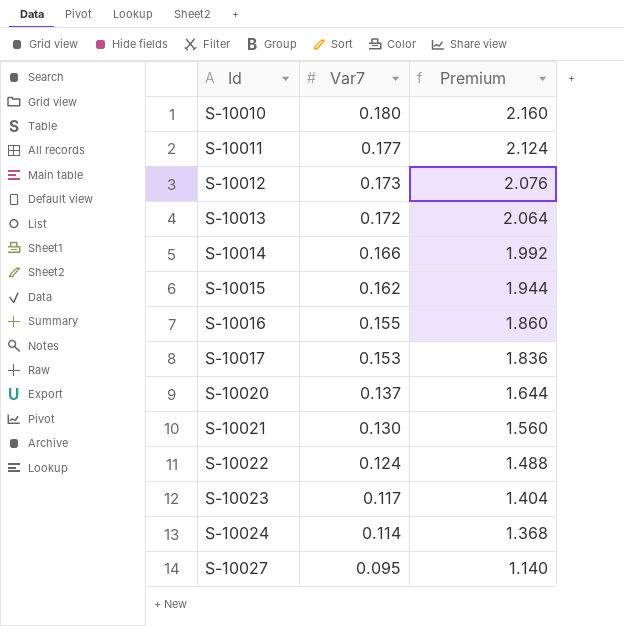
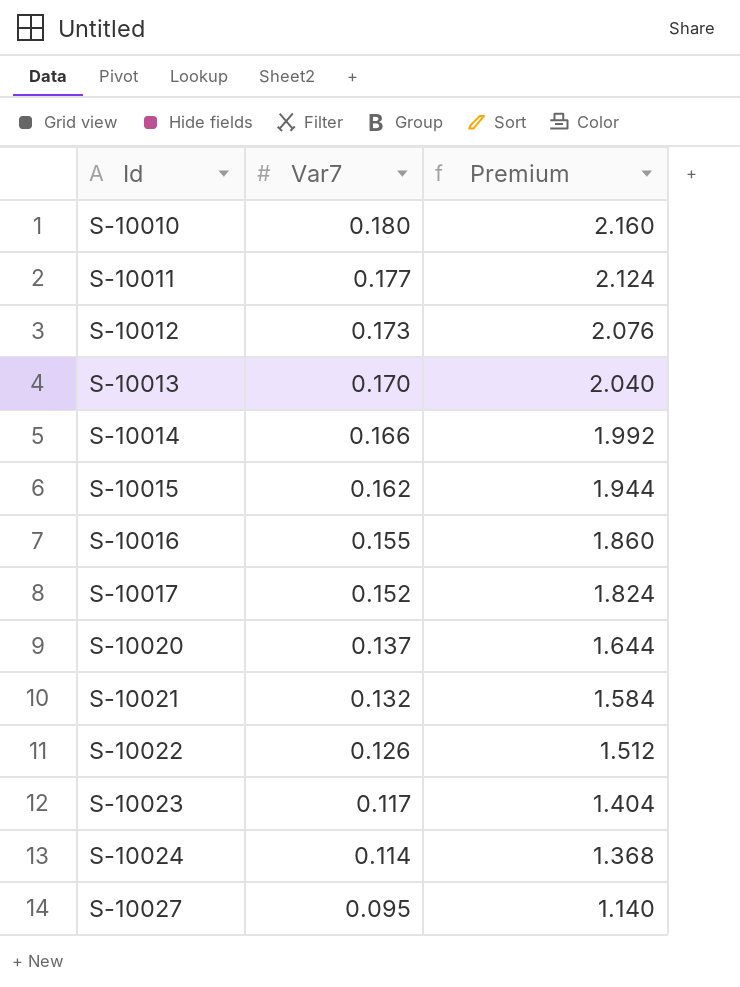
S-10013 | Var7: 0.172 -> 0.170
S-10013 | Premium: 2.064 -> 2.040
S-10017 | Var7: 0.153 -> 0.152
S-10017 | Premium: 1.836 -> 1.824
S-10021 | Var7: 0.130 -> 0.132
S-10021 | Premium: 1.560 -> 1.584
S-10022 | Var7: 0.124 -> 0.126
S-10022 | Premium: 1.488 -> 1.512

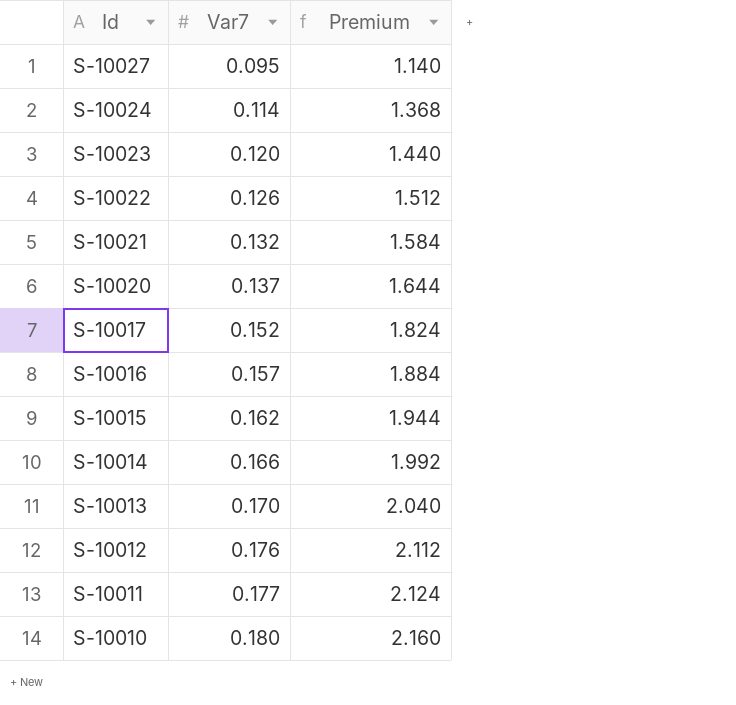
row order: Id ascending -> Id descending
S-10023 | Var7: 0.117 -> 0.120
S-10023 | Premium: 1.404 -> 1.440
S-10016 | Var7: 0.155 -> 0.157
S-10016 | Premium: 1.860 -> 1.884
S-10012 | Var7: 0.173 -> 0.176
S-10012 | Premium: 2.076 -> 2.112

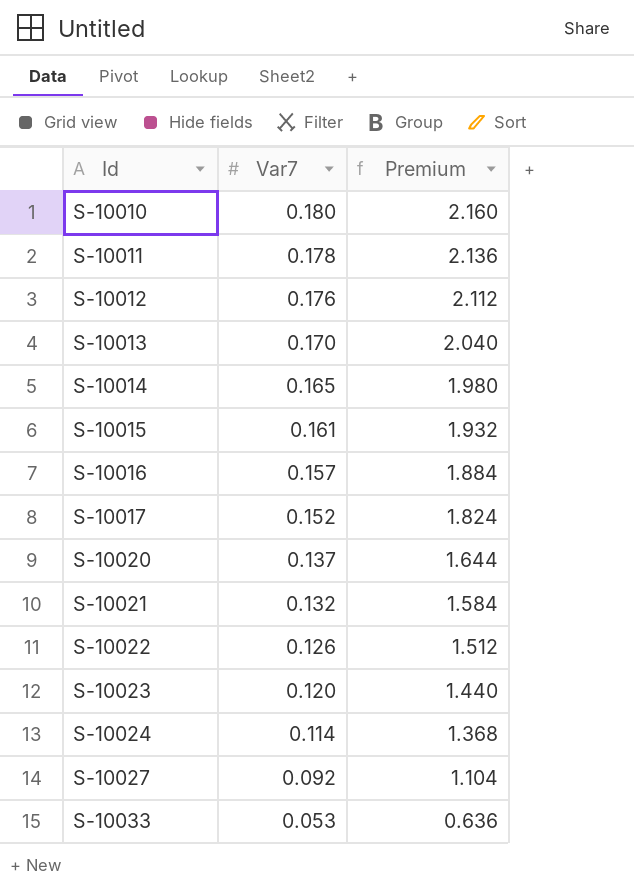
row order: Id descending -> Id ascending
S-10011 | Var7: 0.177 -> 0.178
S-10011 | Premium: 2.124 -> 2.136
S-10014 | Var7: 0.166 -> 0.165
S-10014 | Premium: 1.992 -> 1.980
S-10015 | Var7: 0.162 -> 0.161
S-10015 | Premium: 1.944 -> 1.932
S-10027 | Var7: 0.095 -> 0.092
S-10027 | Premium: 1.140 -> 1.104
row S-10033: none -> 0.053 | 0.636

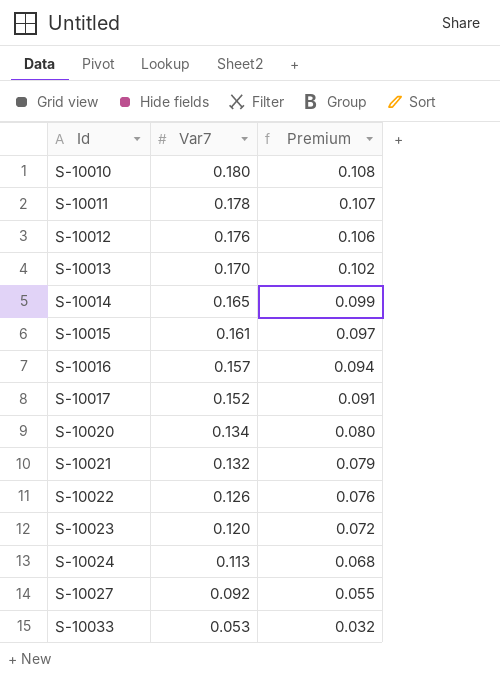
column Premium | formula: [Var7] * 12 -> [Var7] * 0.6
S-10020 | Var7: 0.137 -> 0.134
S-10024 | Var7: 0.114 -> 0.113

